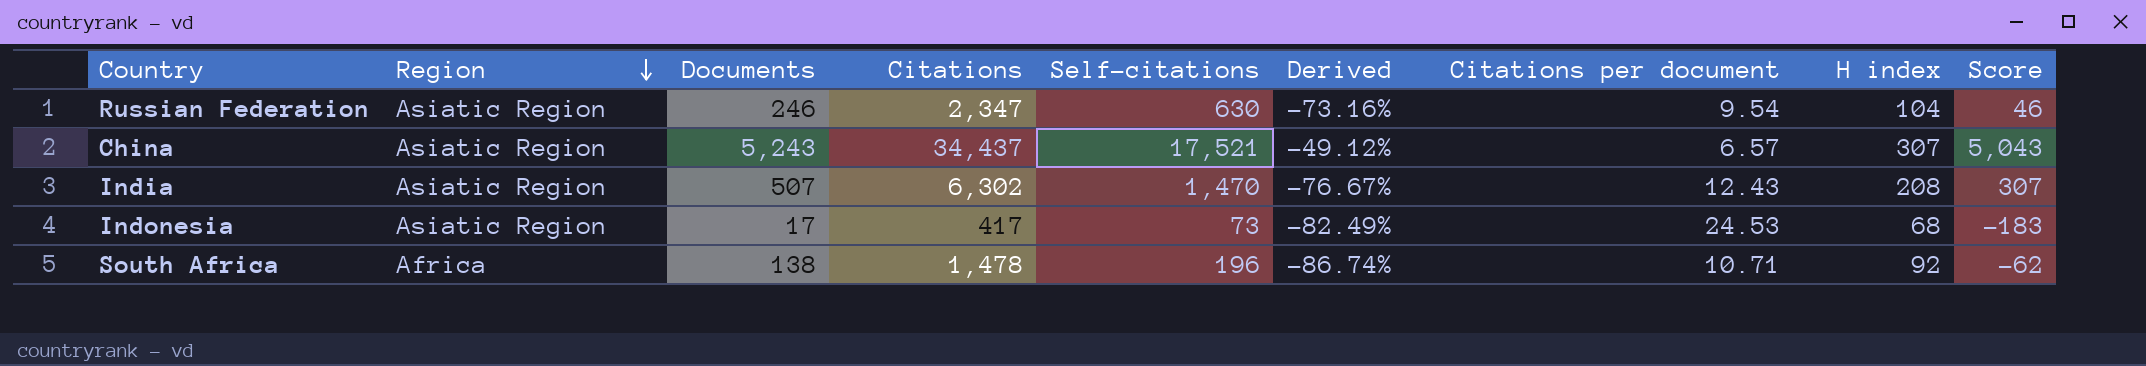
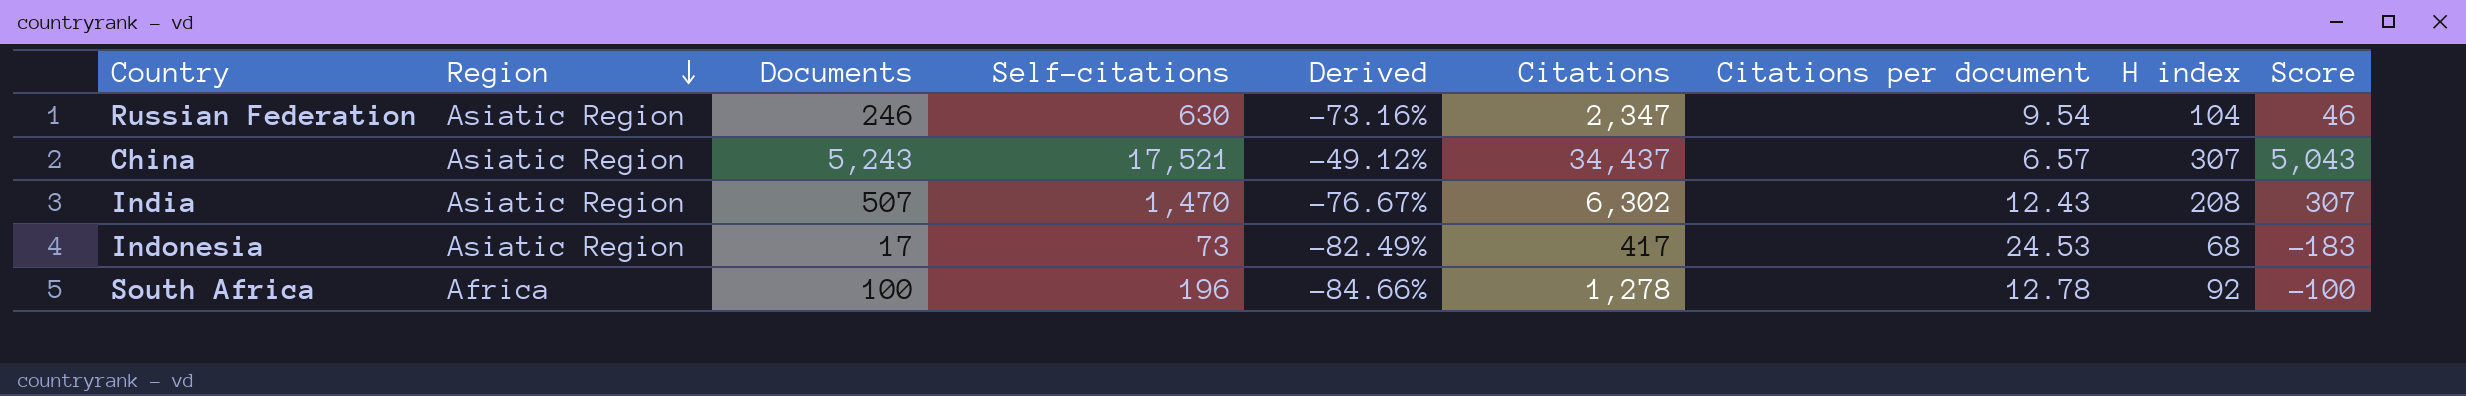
column Citations | position: 4 -> 6
South Africa | Documents: 138 -> 100
South Africa | Derived: -86.74% -> -84.66%
South Africa | Citations: 1,478 -> 1,278
South Africa | Citations per document: 10.71 -> 12.78
South Africa | Score: -62 -> -100

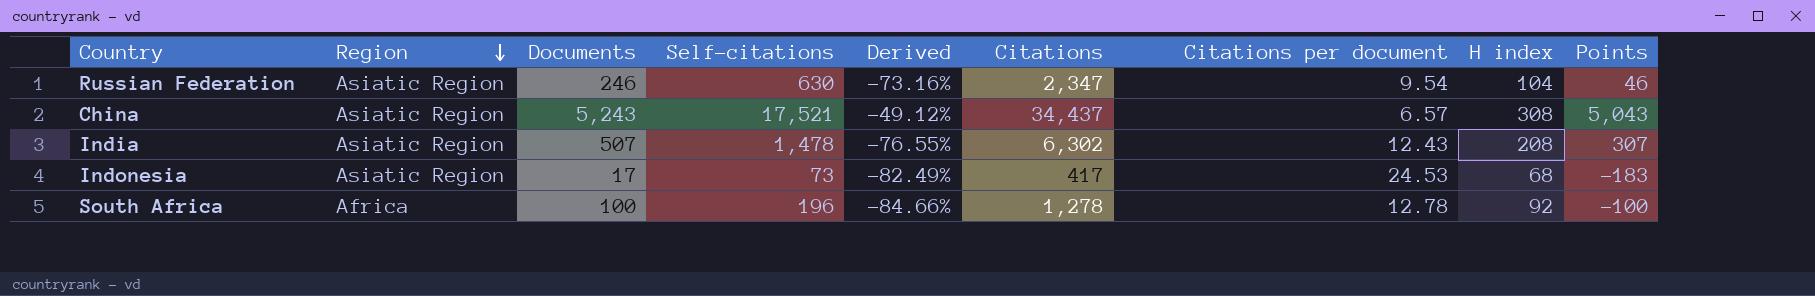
column name: Score -> Points
China | H index: 307 -> 308
India | Self-citations: 1,470 -> 1,478
India | Derived: -76.67% -> -76.55%

